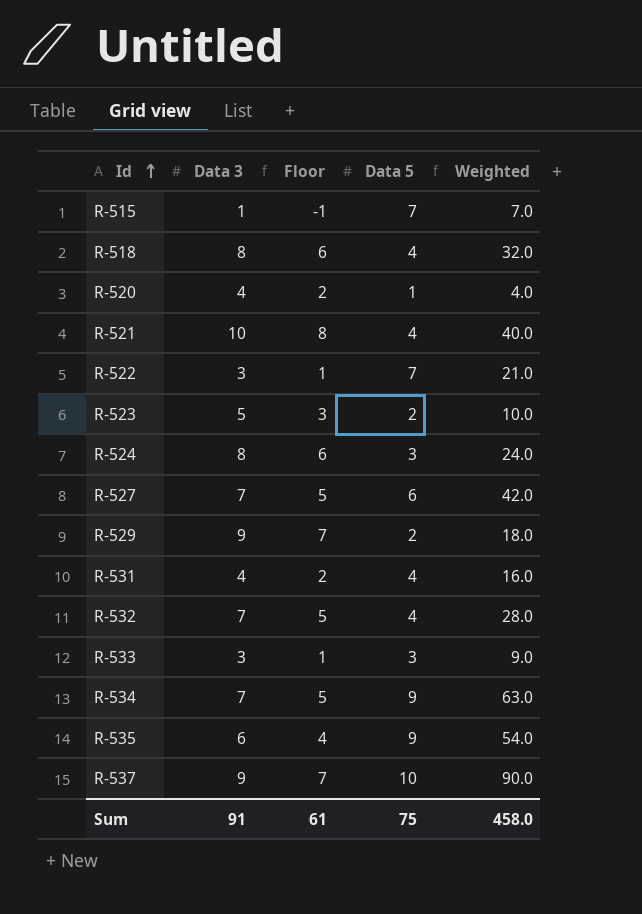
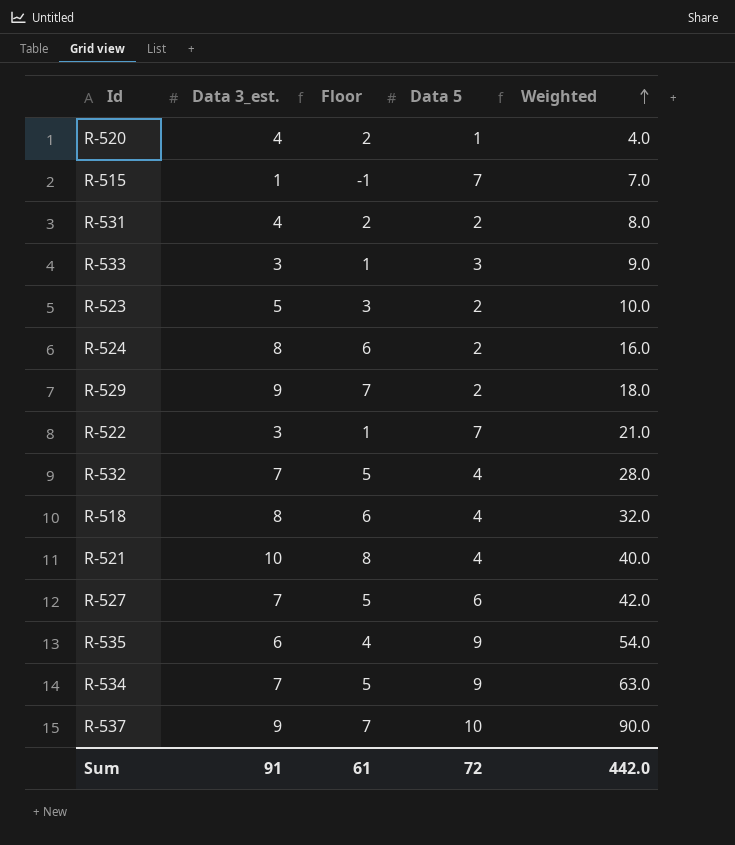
row order: Id ascending -> Weighted ascending
column name: Data 3 -> Data 3_est.
R-531 | Data 5: 4 -> 2
R-531 | Weighted: 16.0 -> 8.0
R-524 | Data 5: 3 -> 2
R-524 | Weighted: 24.0 -> 16.0
Sum | Data 5: 75 -> 72
Sum | Weighted: 458.0 -> 442.0

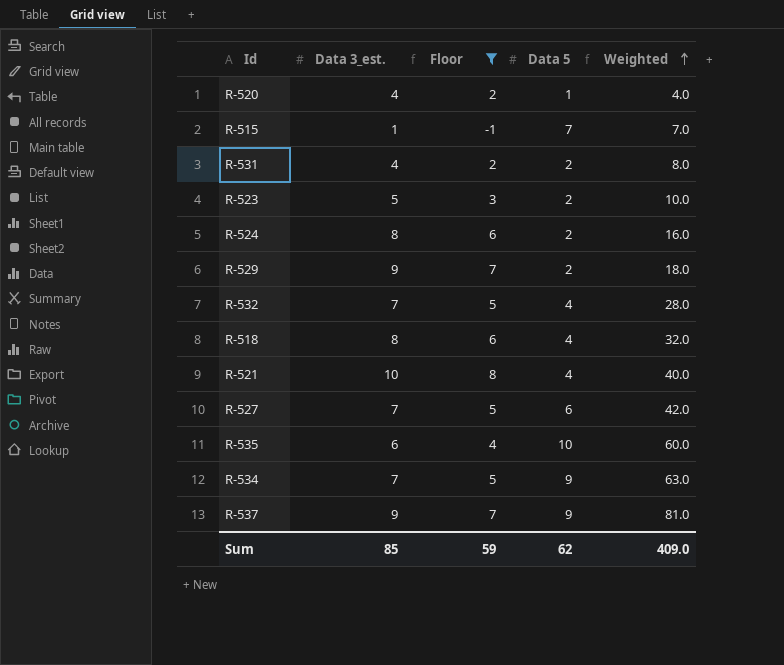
filter: none -> Floor != 1
R-535 | Data 5: 9 -> 10
R-535 | Weighted: 54.0 -> 60.0
R-537 | Data 5: 10 -> 9
R-537 | Weighted: 90.0 -> 81.0
Sum | Data 3_est.: 91 -> 85
Sum | Floor: 61 -> 59
Sum | Data 5: 72 -> 62
Sum | Weighted: 442.0 -> 409.0

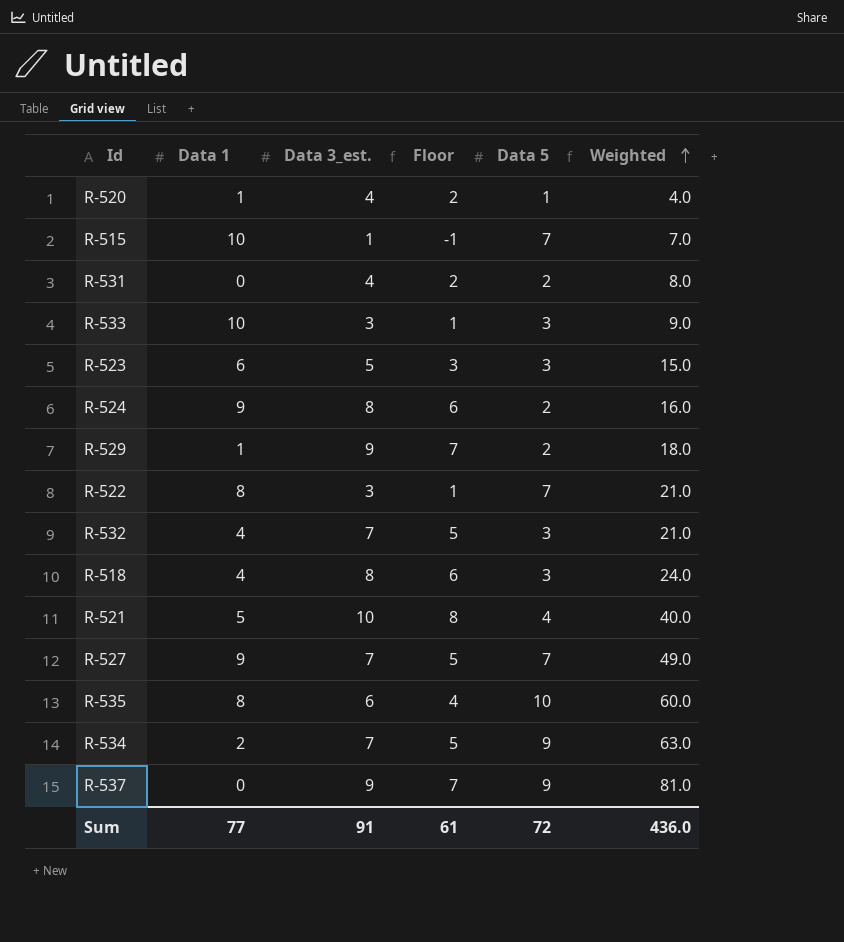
filter: Floor != 1 -> none
column Data 1 | position: none -> 2
R-523 | Data 5: 2 -> 3
R-523 | Weighted: 10.0 -> 15.0
R-532 | Data 5: 4 -> 3
R-532 | Weighted: 28.0 -> 21.0
R-518 | Data 5: 4 -> 3
R-518 | Weighted: 32.0 -> 24.0
R-527 | Data 5: 6 -> 7
R-527 | Weighted: 42.0 -> 49.0
Sum | Data 3_est.: 85 -> 91
Sum | Floor: 59 -> 61
Sum | Data 5: 62 -> 72
Sum | Weighted: 409.0 -> 436.0

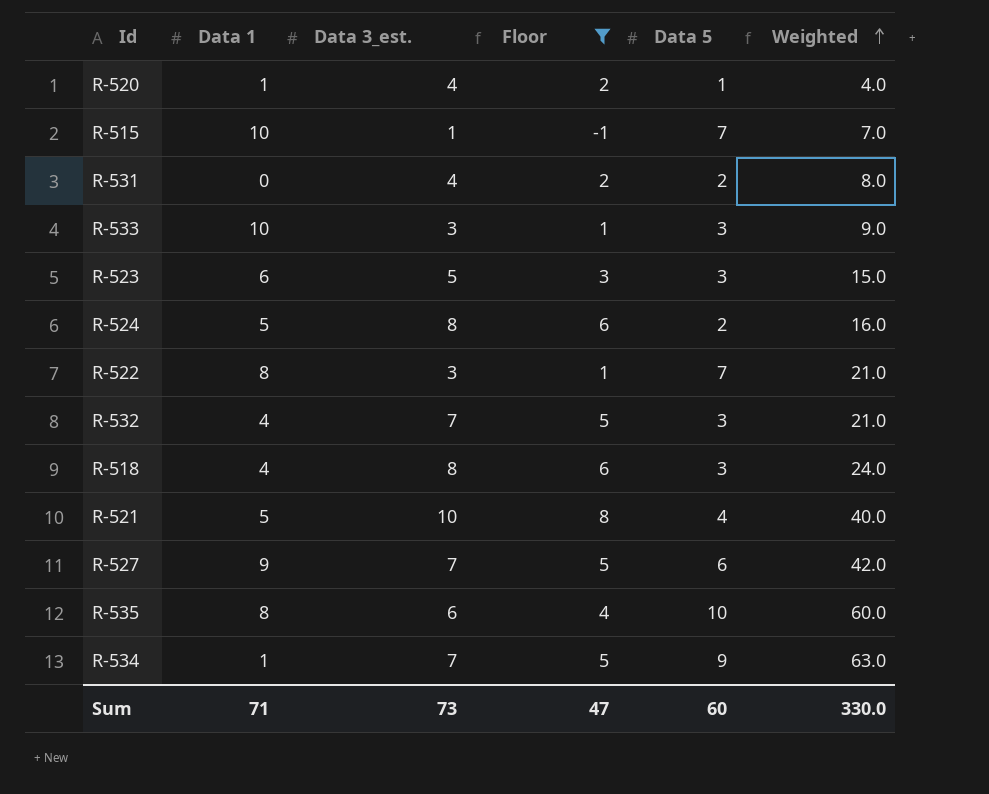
filter: none -> Floor != 7
R-524 | Data 1: 9 -> 5
R-527 | Data 5: 7 -> 6
R-527 | Weighted: 49.0 -> 42.0
R-534 | Data 1: 2 -> 1
Sum | Data 1: 77 -> 71
Sum | Data 3_est.: 91 -> 73
Sum | Floor: 61 -> 47
Sum | Data 5: 72 -> 60
Sum | Weighted: 436.0 -> 330.0

